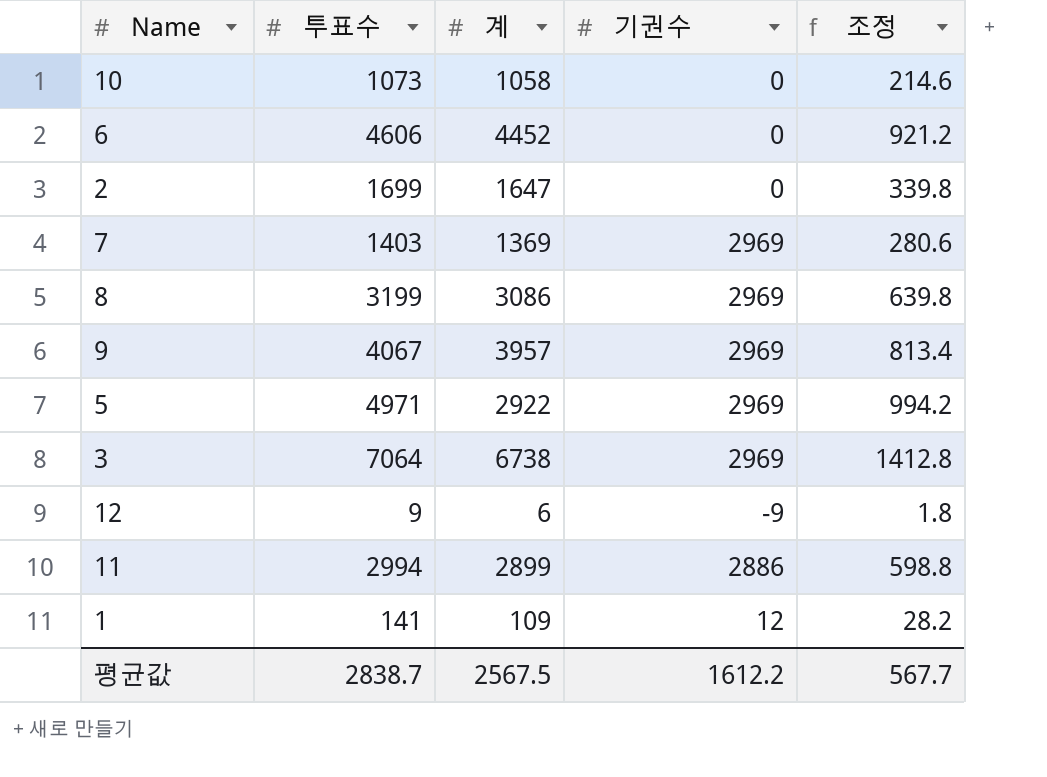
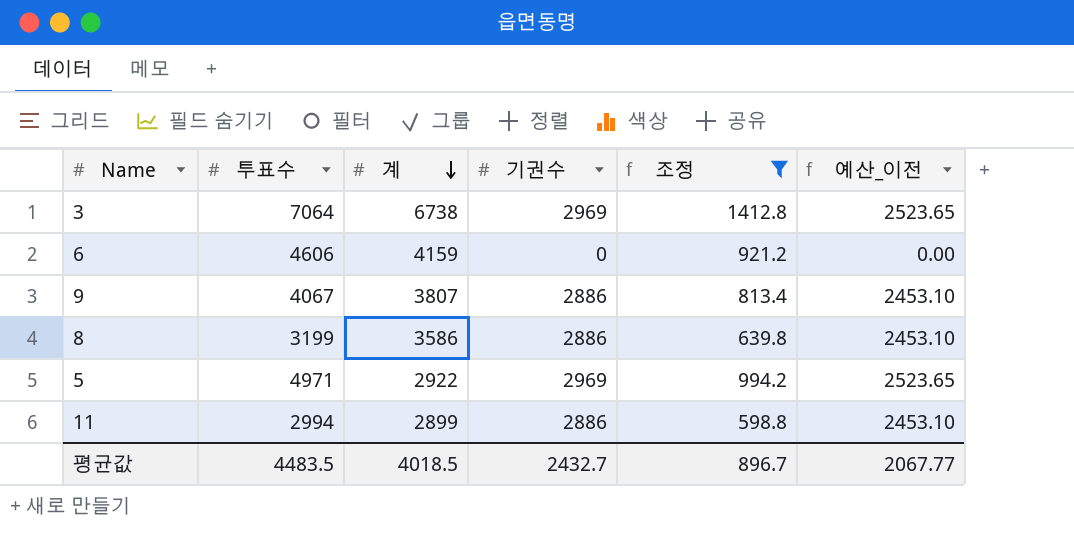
filter: none -> 조정 >= 598.8
row order: none -> 계 descending
column 예산_이전 | formula: none -> [기권수] * 0.85
6 | 계: 4452 -> 4159
9 | 계: 3957 -> 3807
9 | 기권수: 2969 -> 2886
8 | 계: 3086 -> 3586
8 | 기권수: 2969 -> 2886
평균값 | 투표수: 2838.7 -> 4483.5
평균값 | 계: 2567.5 -> 4018.5
평균값 | 기권수: 1612.2 -> 2432.7
평균값 | 조정: 567.7 -> 896.7

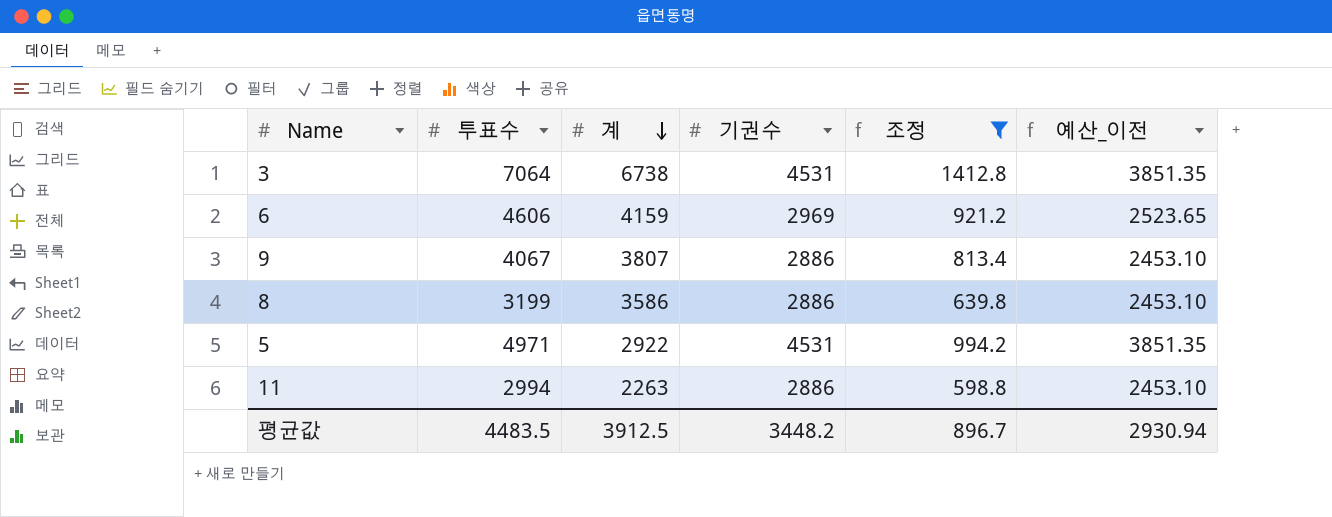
3 | 기권수: 2969 -> 4531
3 | 예산_이전: 2523.65 -> 3851.35
6 | 기권수: 0 -> 2969
6 | 예산_이전: 0.00 -> 2523.65
5 | 기권수: 2969 -> 4531
5 | 예산_이전: 2523.65 -> 3851.35
11 | 계: 2899 -> 2263
평균값 | 계: 4018.5 -> 3912.5
평균값 | 기권수: 2432.7 -> 3448.2
평균값 | 예산_이전: 2067.77 -> 2930.94

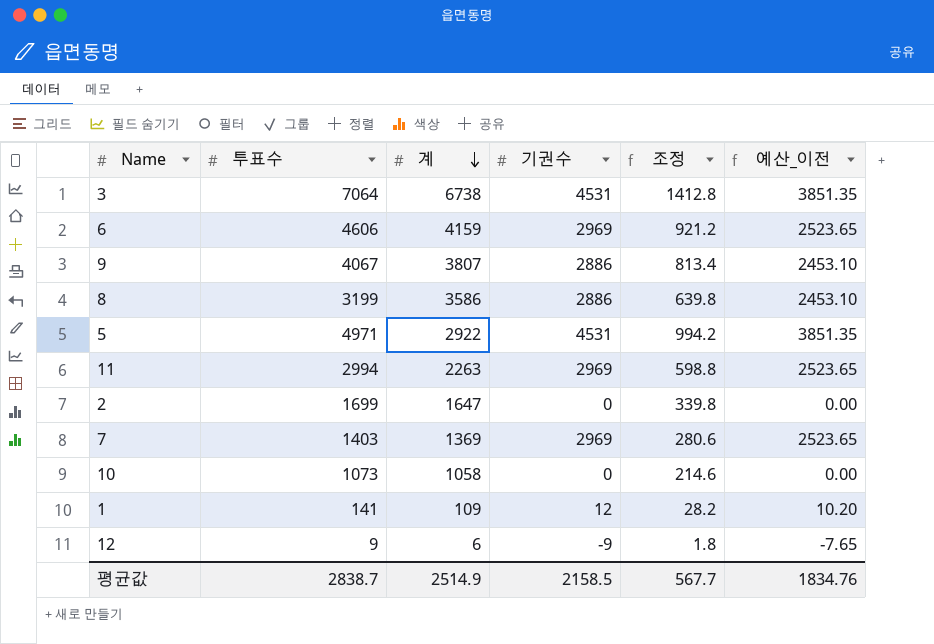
filter: 조정 >= 598.8 -> none
11 | 기권수: 2886 -> 2969
11 | 예산_이전: 2453.10 -> 2523.65
평균값 | 투표수: 4483.5 -> 2838.7
평균값 | 계: 3912.5 -> 2514.9
평균값 | 기권수: 3448.2 -> 2158.5
평균값 | 조정: 896.7 -> 567.7
평균값 | 예산_이전: 2930.94 -> 1834.76

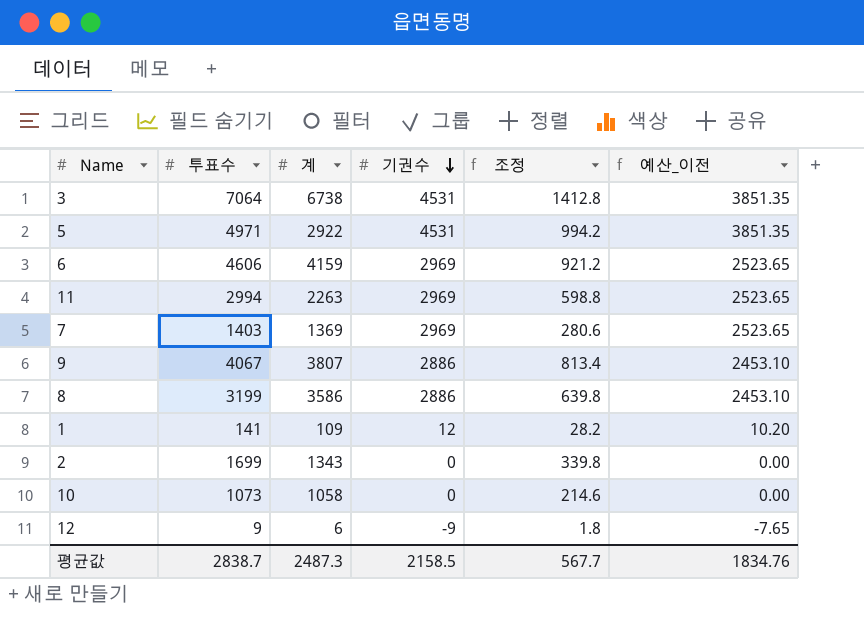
row order: 계 descending -> 기권수 descending
2 | 계: 1647 -> 1343
평균값 | 계: 2514.9 -> 2487.3

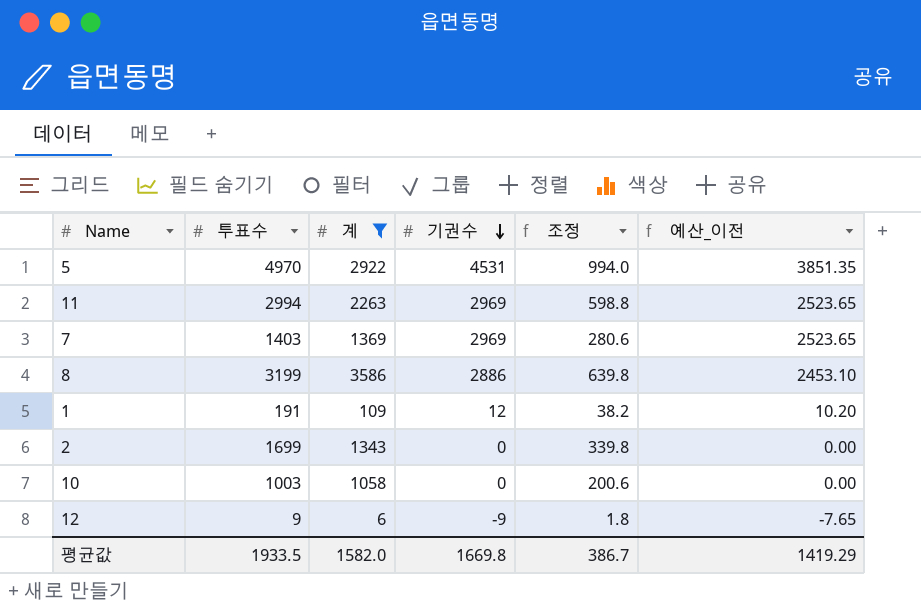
filter: none -> 계 <= 3586
5 | 투표수: 4971 -> 4970
5 | 조정: 994.2 -> 994.0
1 | 투표수: 141 -> 191
1 | 조정: 28.2 -> 38.2
10 | 투표수: 1073 -> 1003
10 | 조정: 214.6 -> 200.6
평균값 | 투표수: 2838.7 -> 1933.5
평균값 | 계: 2487.3 -> 1582.0
평균값 | 기권수: 2158.5 -> 1669.8
평균값 | 조정: 567.7 -> 386.7
평균값 | 예산_이전: 1834.76 -> 1419.29

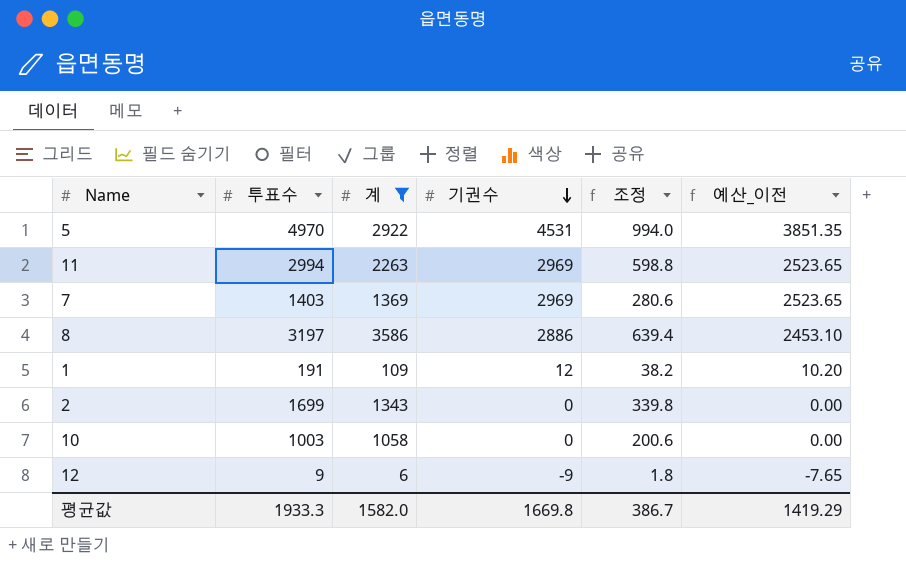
8 | 투표수: 3199 -> 3197
8 | 조정: 639.8 -> 639.4
평균값 | 투표수: 1933.5 -> 1933.3

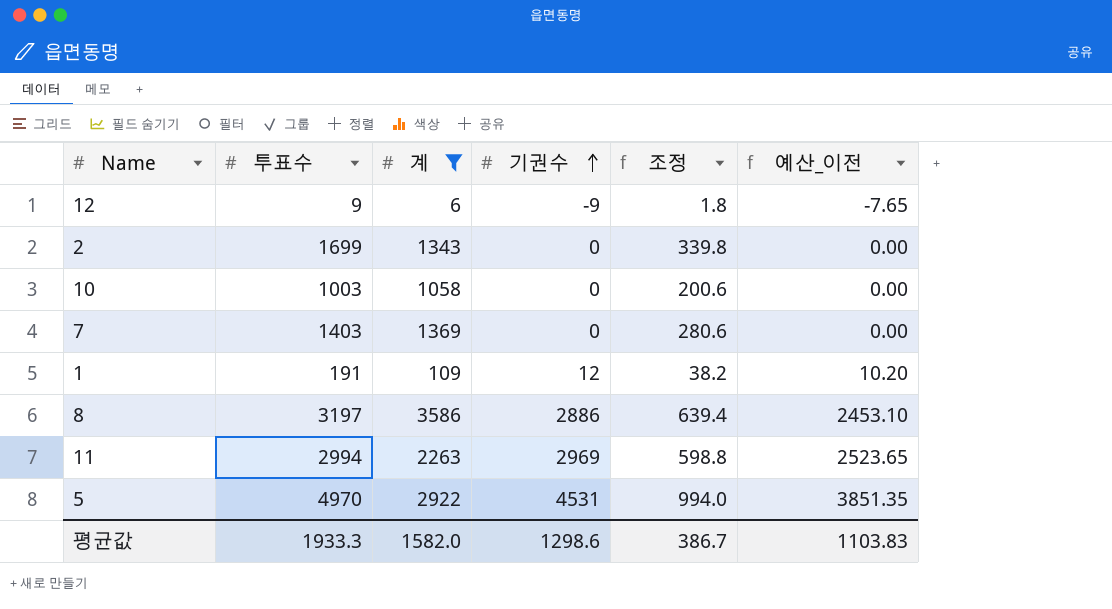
row order: 기권수 descending -> 기권수 ascending
7 | 기권수: 2969 -> 0
7 | 예산_이전: 2523.65 -> 0.00
평균값 | 기권수: 1669.8 -> 1298.6
평균값 | 예산_이전: 1419.29 -> 1103.83

